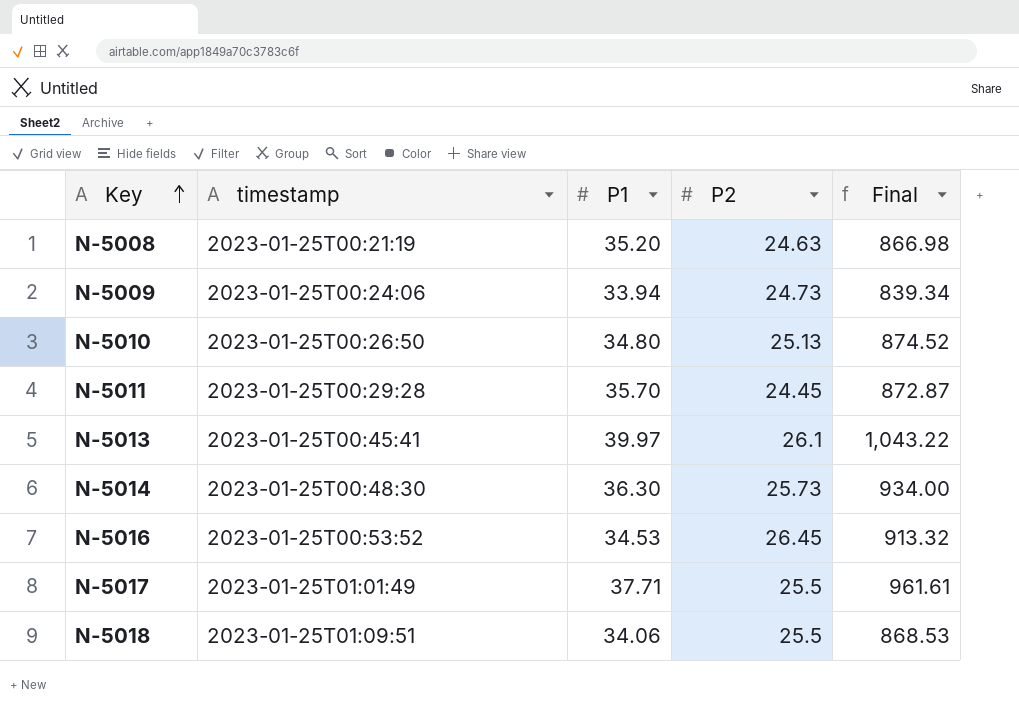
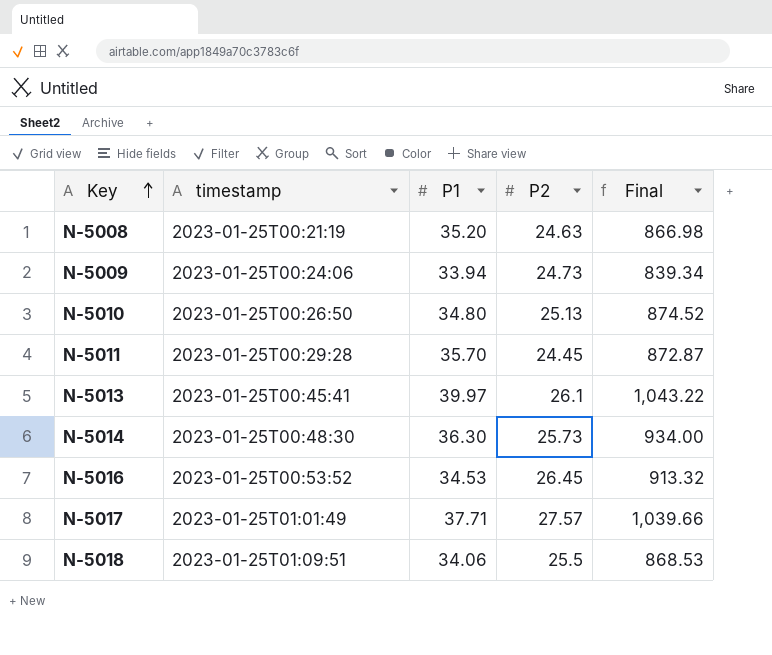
N-5017 | P2: 25.5 -> 27.57
N-5017 | Final: 961.61 -> 1,039.66

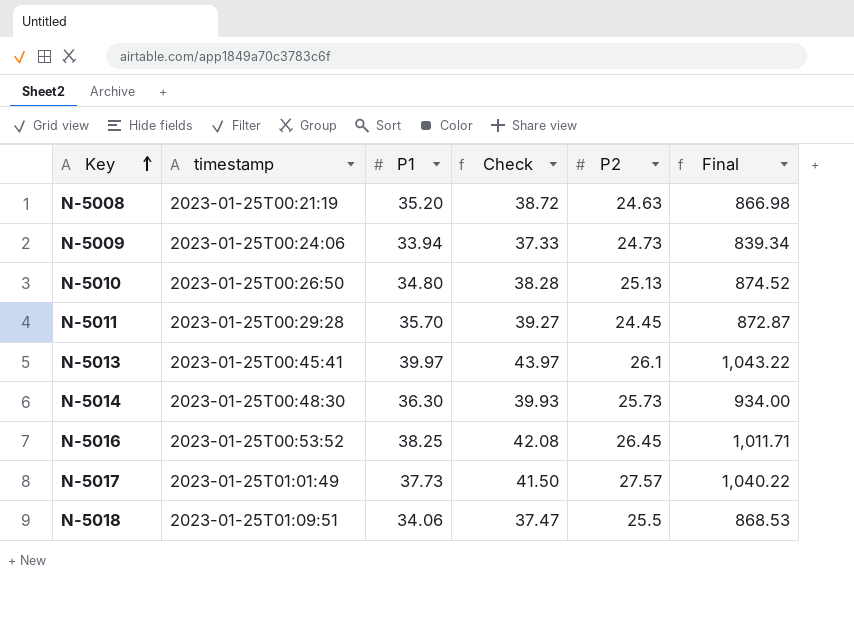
column Check | formula: none -> [P1] * 1.1
N-5016 | P1: 34.53 -> 38.25
N-5016 | Final: 913.32 -> 1,011.71
N-5017 | P1: 37.71 -> 37.73
N-5017 | Final: 1,039.66 -> 1,040.22

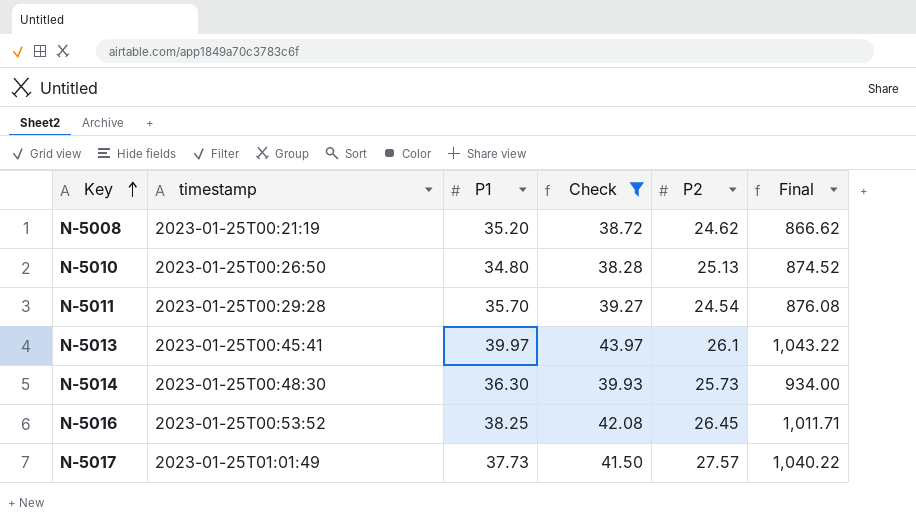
filter: none -> Check >= 38.28
N-5008 | P2: 24.63 -> 24.62
N-5008 | Final: 866.98 -> 866.62
N-5011 | P2: 24.45 -> 24.54
N-5011 | Final: 872.87 -> 876.08

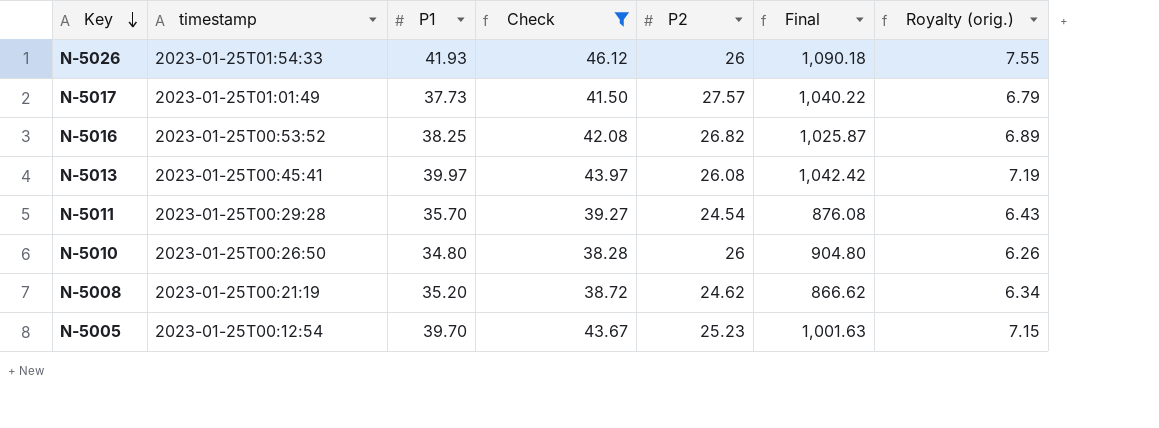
row order: Key ascending -> Key descending
column Royalty (orig.) | formula: none -> [P1] * 0.18
row N-5014: 2023-01-25T00:48:30 | 36.30 | 39.93 | 25.73 | 934.00 -> none
row N-5026: none -> 2023-01-25T01:54:33 | 41.93 | 46.12 | 26 | 1,090.18 | 7.55
N-5016 | P2: 26.45 -> 26.82
N-5016 | Final: 1,011.71 -> 1,025.87
N-5013 | P2: 26.1 -> 26.08
N-5013 | Final: 1,043.22 -> 1,042.42
N-5010 | P2: 25.13 -> 26
N-5010 | Final: 874.52 -> 904.80
row N-5005: none -> 2023-01-25T00:12:54 | 39.70 | 43.67 | 25.23 | 1,001.63 | 7.15

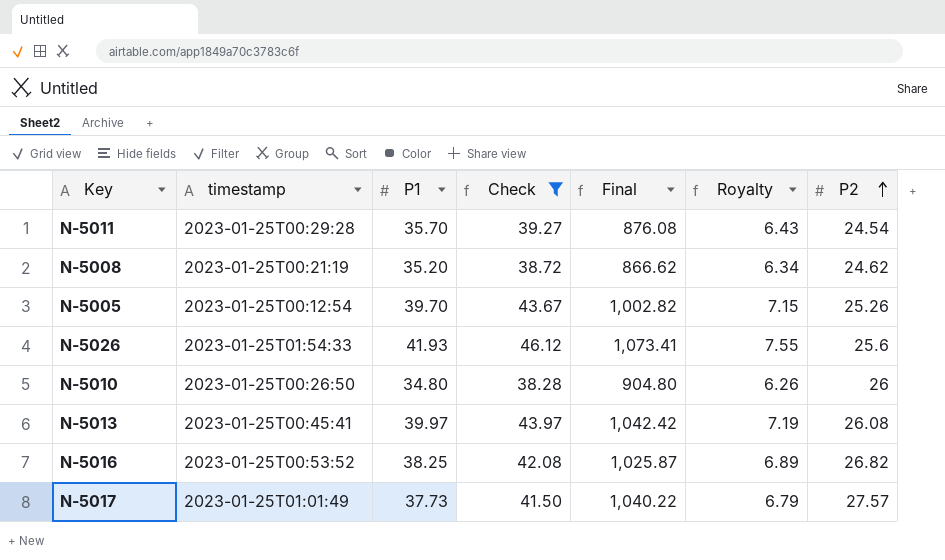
row order: Key descending -> P2 ascending
column name: Royalty (orig.) -> Royalty
column P2 | position: 5 -> 7
N-5005 | Final: 1,001.63 -> 1,002.82
N-5005 | P2: 25.23 -> 25.26
N-5026 | Final: 1,090.18 -> 1,073.41
N-5026 | P2: 26 -> 25.6

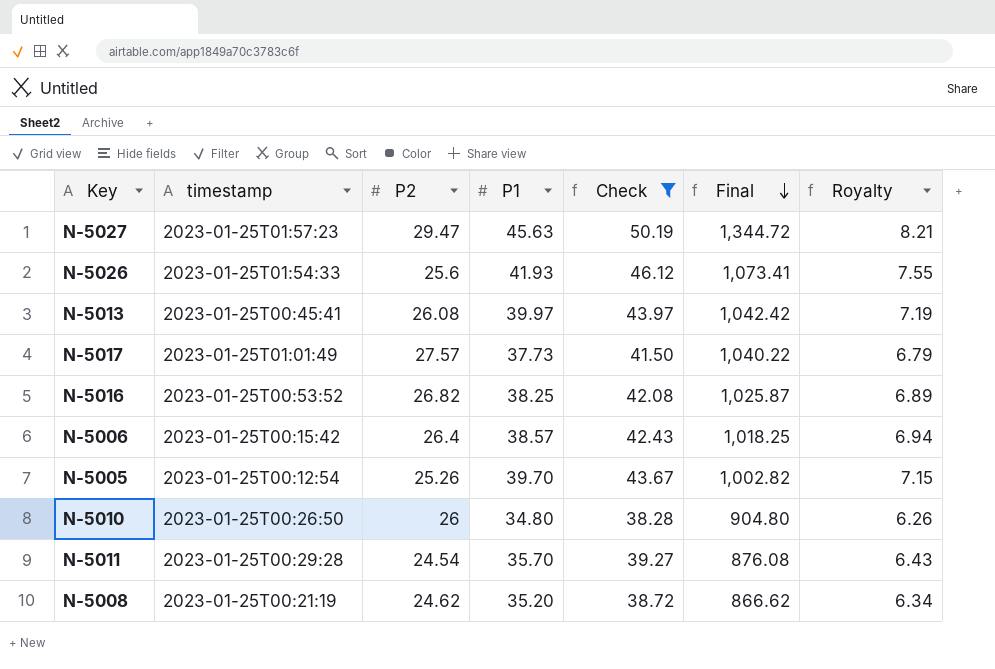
row order: P2 ascending -> Final descending
column P2 | position: 7 -> 3
row N-5027: none -> 2023-01-25T01:57:23 | 29.47 | 45.63 | 50.19 | 1,344.72 | 8.21
row N-5006: none -> 2023-01-25T00:15:42 | 26.4 | 38.57 | 42.43 | 1,018.25 | 6.94

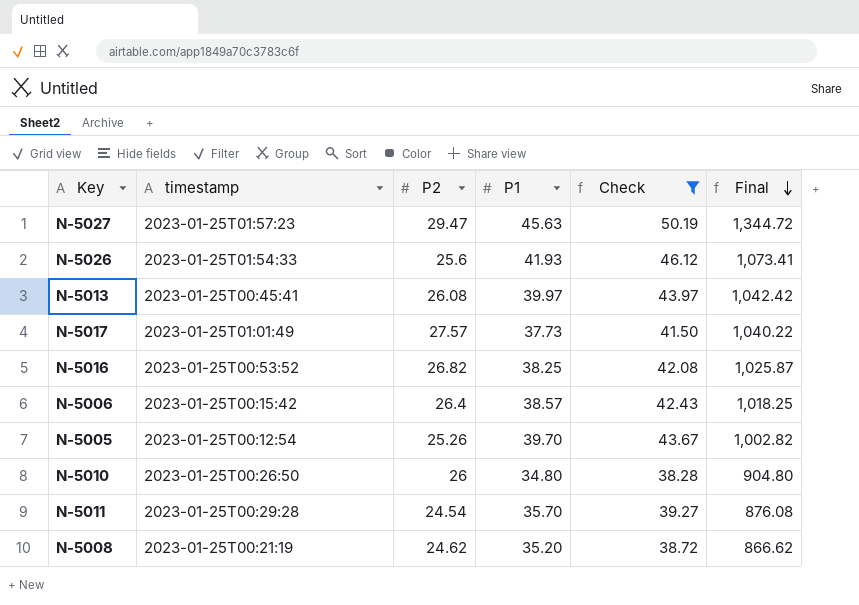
column Royalty | formula: [P1] * 0.18 -> none

